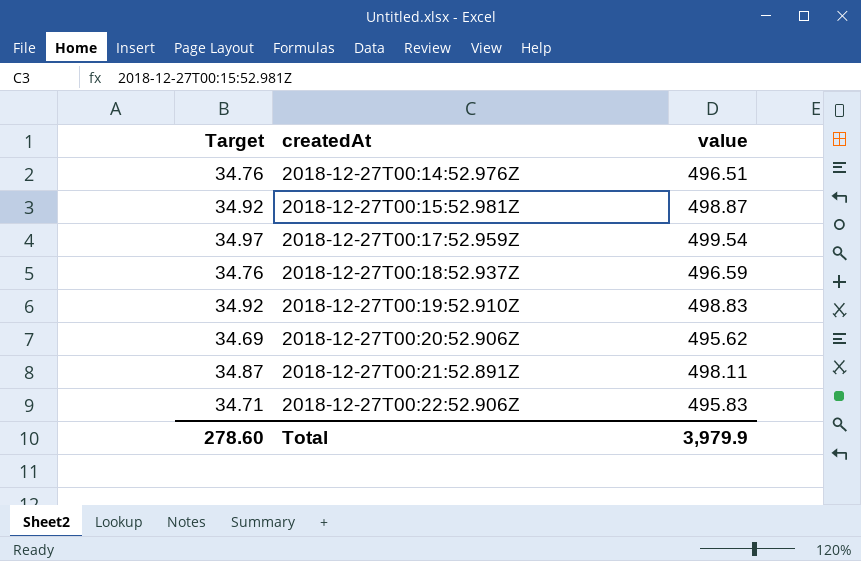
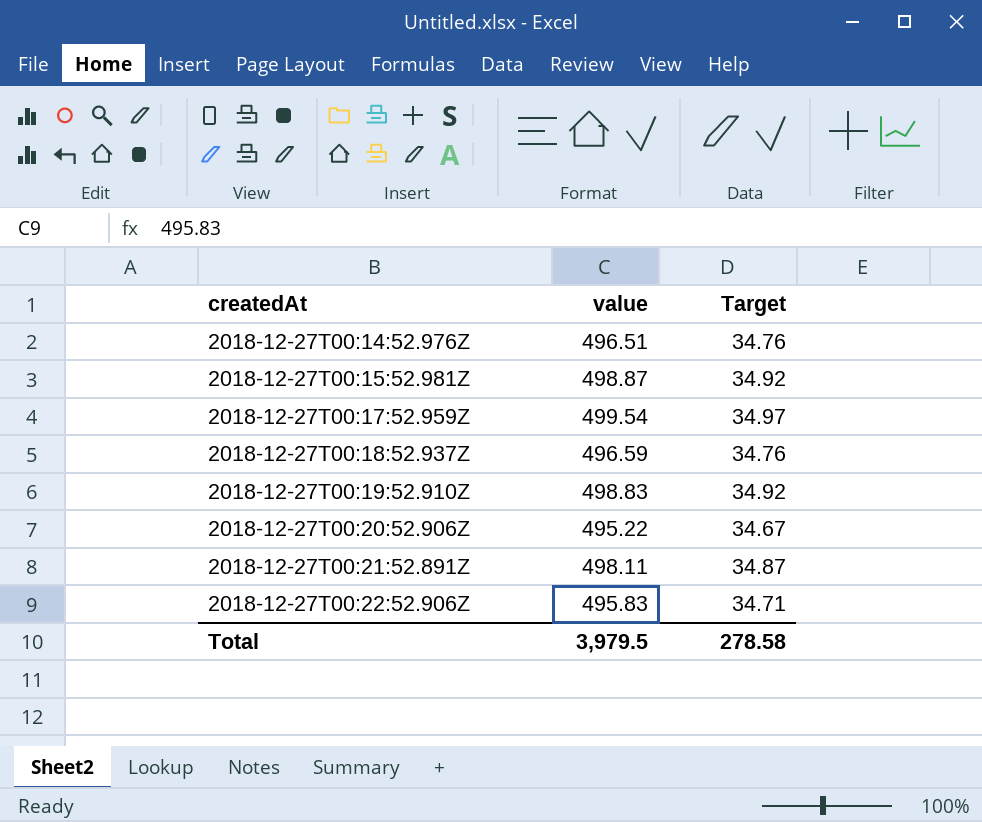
column Target | position: 1 -> 3
2018-12-27T00:20:52.906Z | value: 495.62 -> 495.22
2018-12-27T00:20:52.906Z | Target: 34.69 -> 34.67
Total | value: 3,979.9 -> 3,979.5
Total | Target: 278.60 -> 278.58

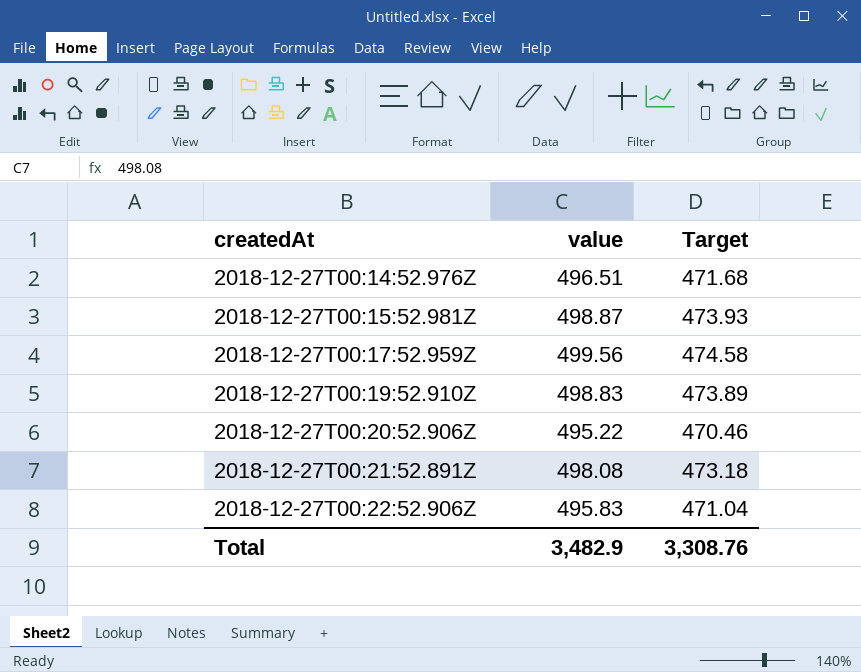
column Target | formula: [value] * 0.07 -> [value] * 0.95
row 2018-12-27T00:18:52.937Z: 496.59 | 34.76 -> none
2018-12-27T00:17:52.959Z | value: 499.54 -> 499.56
2018-12-27T00:21:52.891Z | value: 498.11 -> 498.08
Total | value: 3,979.5 -> 3,482.9
Total | Target: 278.58 -> 3,308.76

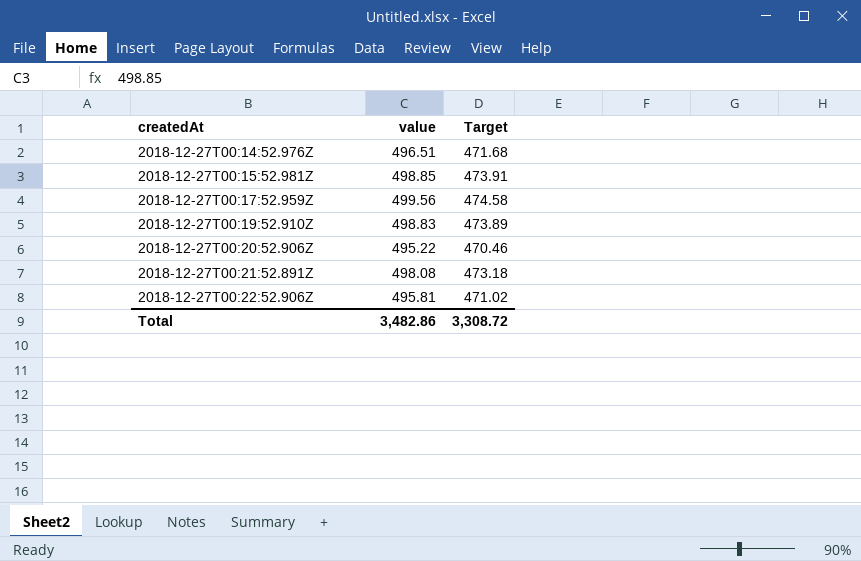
2018-12-27T00:15:52.981Z | value: 498.87 -> 498.85
2018-12-27T00:15:52.981Z | Target: 473.93 -> 473.91
2018-12-27T00:22:52.906Z | value: 495.83 -> 495.81
2018-12-27T00:22:52.906Z | Target: 471.04 -> 471.02
Total | value: 3,482.9 -> 3,482.86
Total | Target: 3,308.76 -> 3,308.72

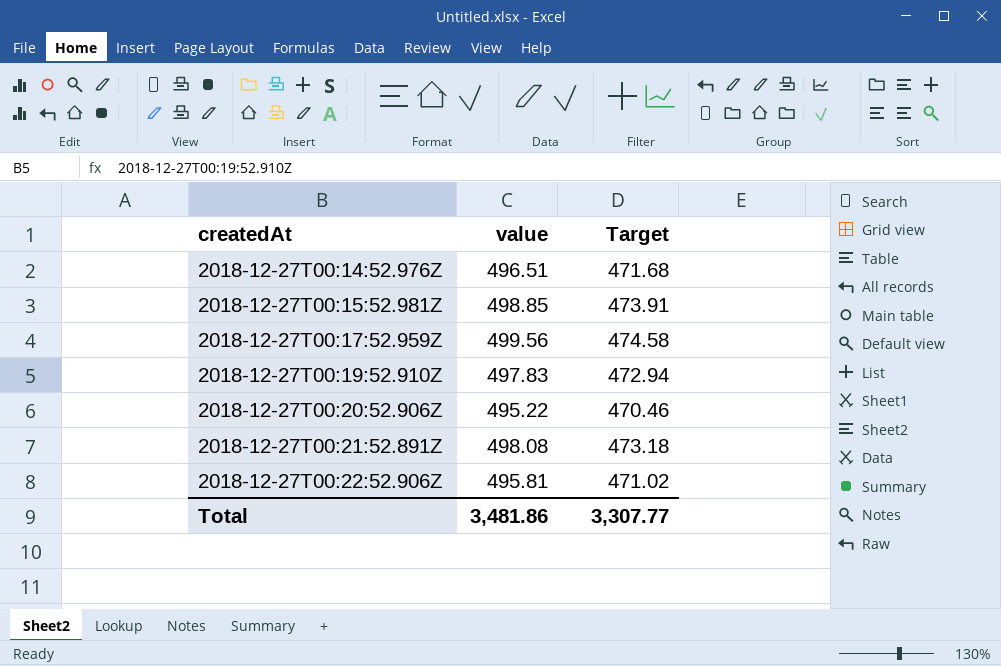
2018-12-27T00:19:52.910Z | value: 498.83 -> 497.83
2018-12-27T00:19:52.910Z | Target: 473.89 -> 472.94
Total | value: 3,482.86 -> 3,481.86
Total | Target: 3,308.72 -> 3,307.77

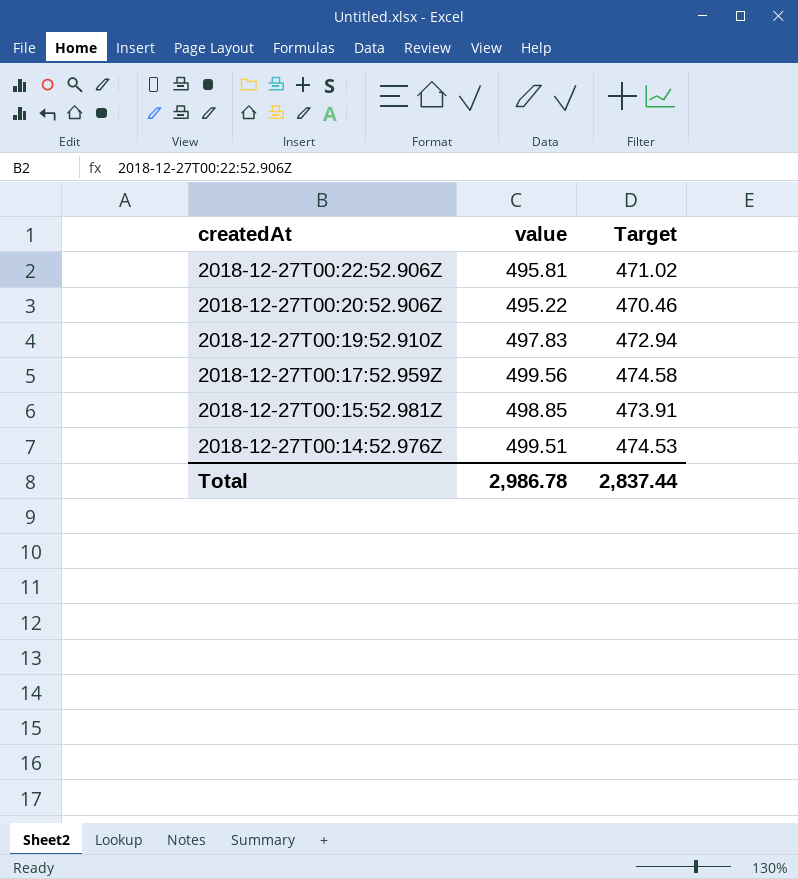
row order: createdAt ascending -> createdAt descending
row 2018-12-27T00:21:52.891Z: 498.08 | 473.18 -> none
2018-12-27T00:14:52.976Z | value: 496.51 -> 499.51
2018-12-27T00:14:52.976Z | Target: 471.68 -> 474.53
Total | value: 3,481.86 -> 2,986.78
Total | Target: 3,307.77 -> 2,837.44

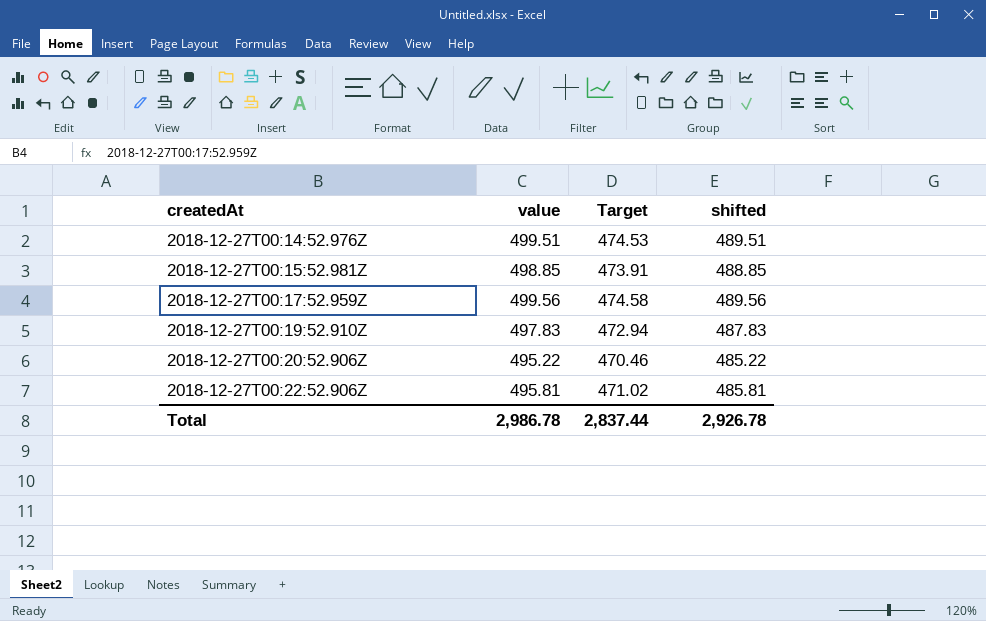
row order: createdAt descending -> createdAt ascending
column shifted | formula: none -> [value] - 10

